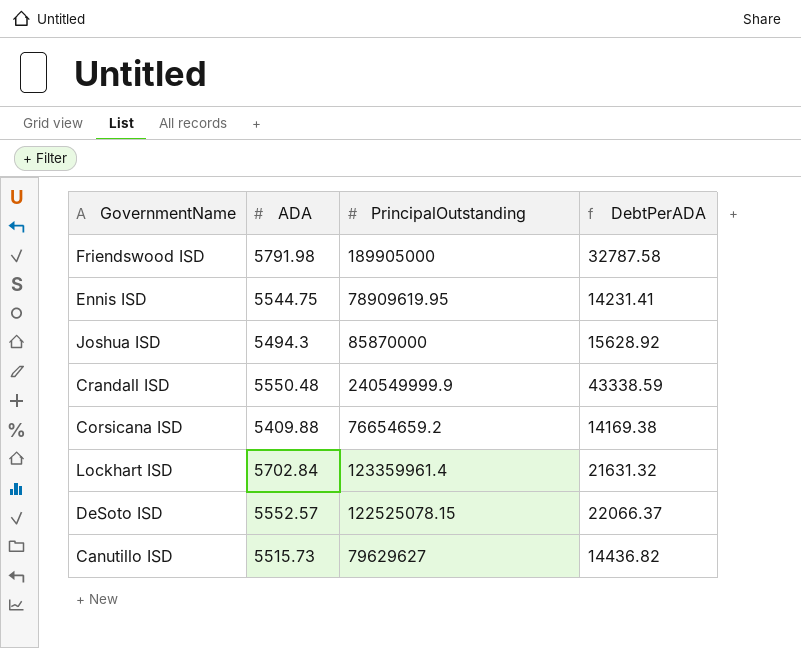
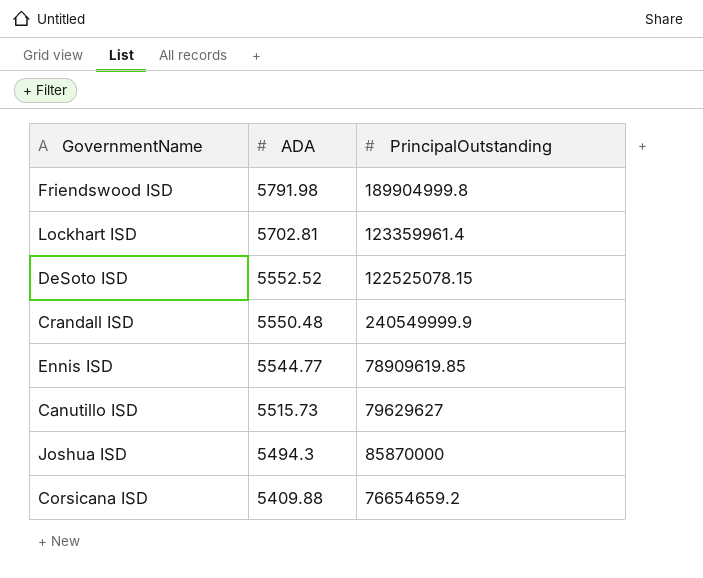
row order: none -> ADA descending
column DebtPerADA | formula: [PrincipalOutstanding] / [ADA] -> none
Friendswood ISD | PrincipalOutstanding: 189905000 -> 189904999.8
Lockhart ISD | ADA: 5702.84 -> 5702.81
DeSoto ISD | ADA: 5552.57 -> 5552.52
Ennis ISD | ADA: 5544.75 -> 5544.77
Ennis ISD | PrincipalOutstanding: 78909619.95 -> 78909619.85

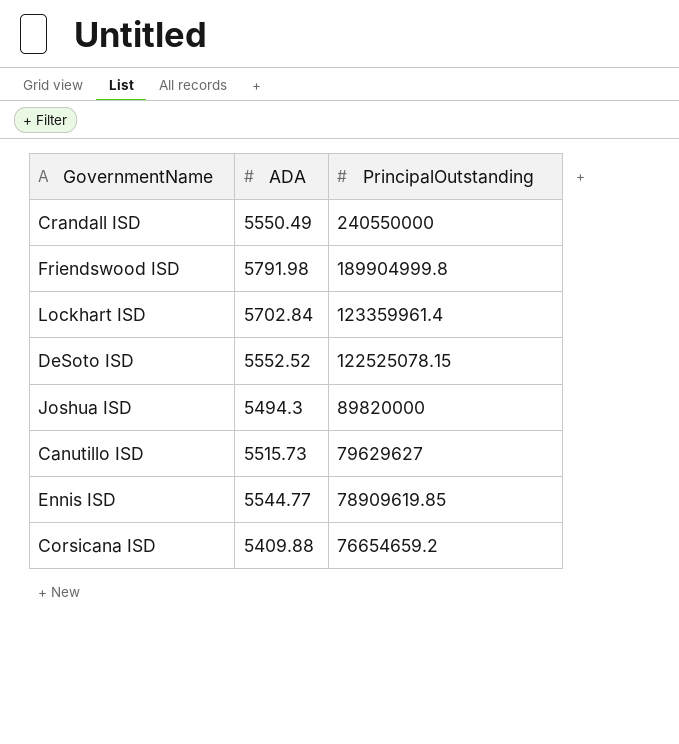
row order: ADA descending -> PrincipalOutstanding descending
Crandall ISD | ADA: 5550.48 -> 5550.49
Crandall ISD | PrincipalOutstanding: 240549999.9 -> 240550000
Lockhart ISD | ADA: 5702.81 -> 5702.84
Joshua ISD | PrincipalOutstanding: 85870000 -> 89820000

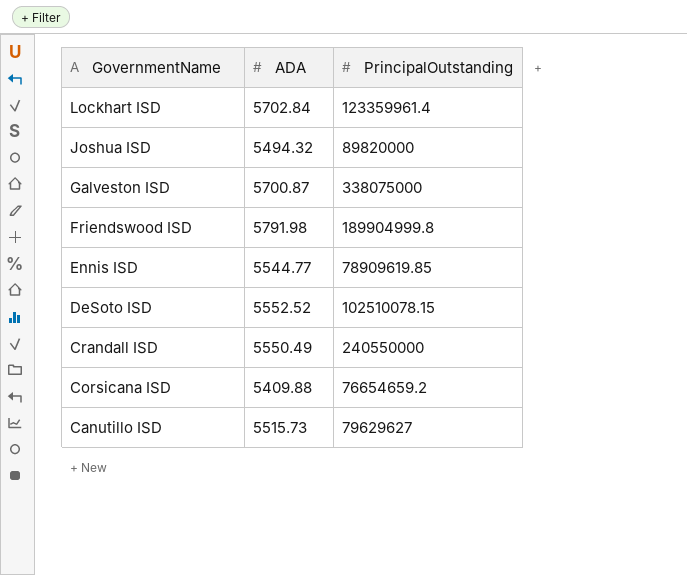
row order: PrincipalOutstanding descending -> GovernmentName descending
Joshua ISD | ADA: 5494.3 -> 5494.32
row Galveston ISD: none -> 5700.87 | 338075000
DeSoto ISD | PrincipalOutstanding: 122525078.15 -> 102510078.15

